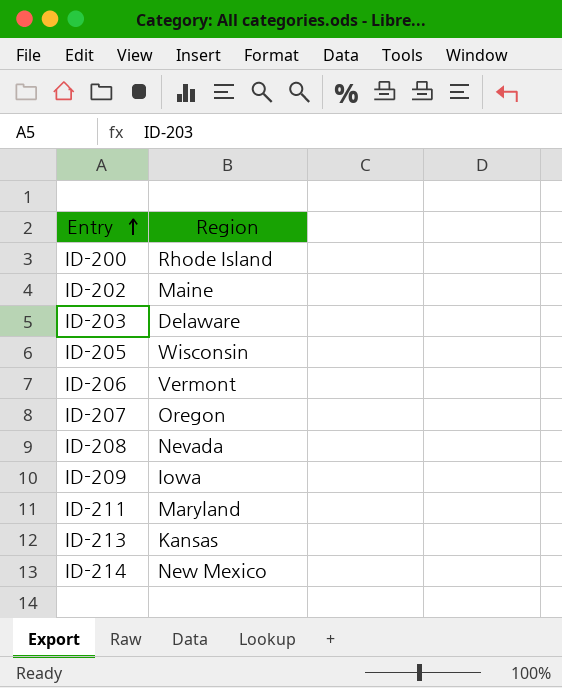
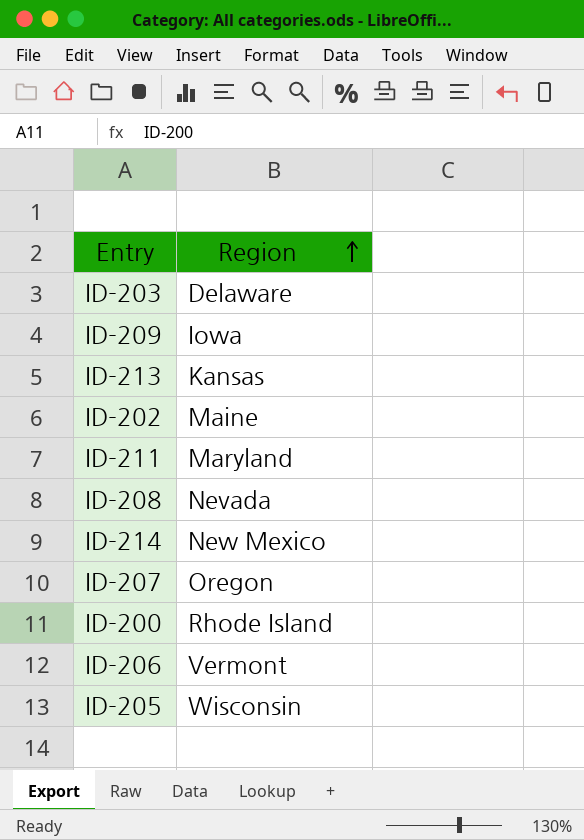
row order: Entry ascending -> Region ascending

